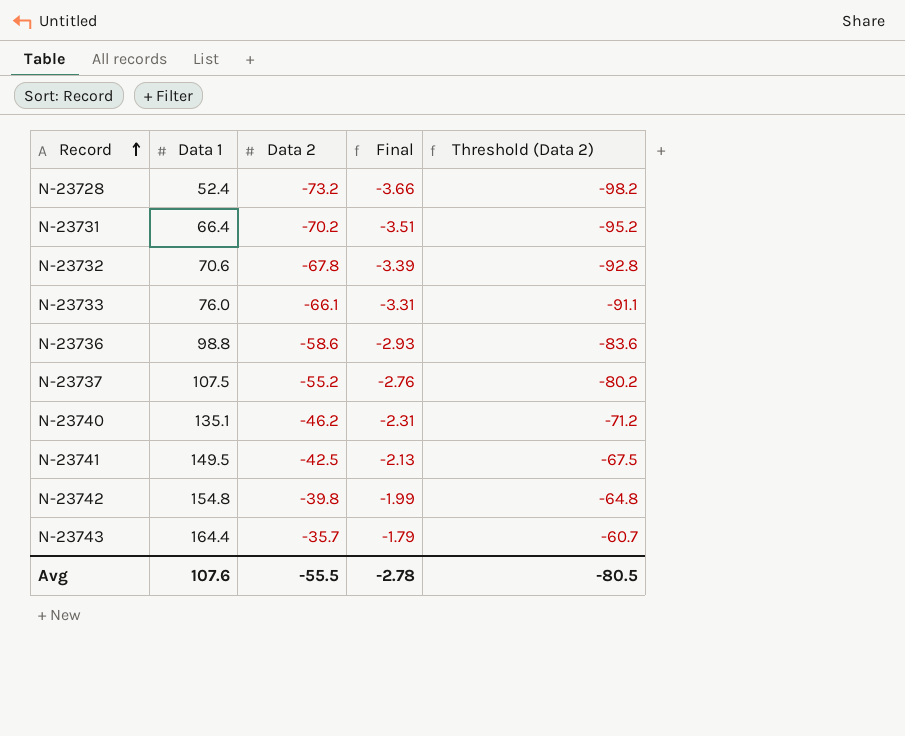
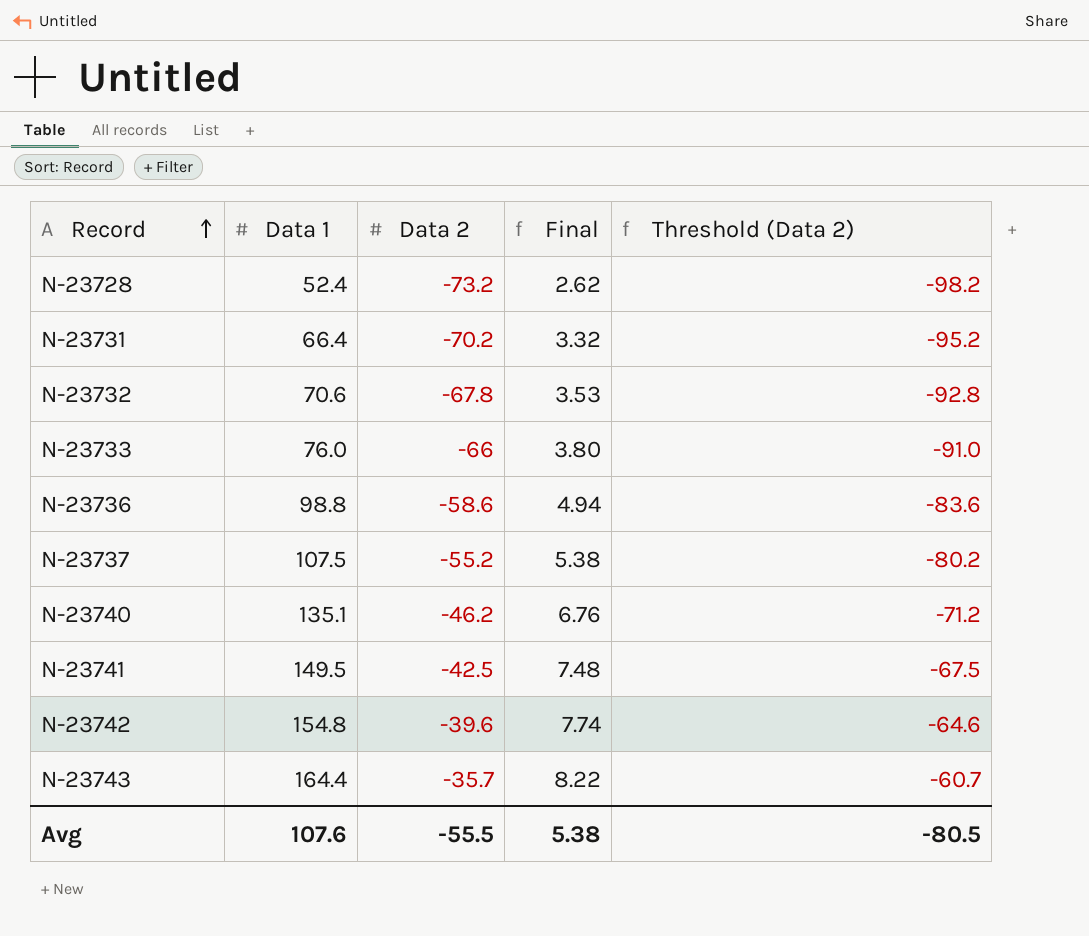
column Final | formula: [Data 2] * 0.05 -> [Data 1] * 0.05
N-23733 | Data 2: -66.1 -> -66
N-23733 | Threshold (Data 2): -91.1 -> -91.0
N-23742 | Data 2: -39.8 -> -39.6
N-23742 | Threshold (Data 2): -64.8 -> -64.6
Avg | Final: -2.78 -> 5.38

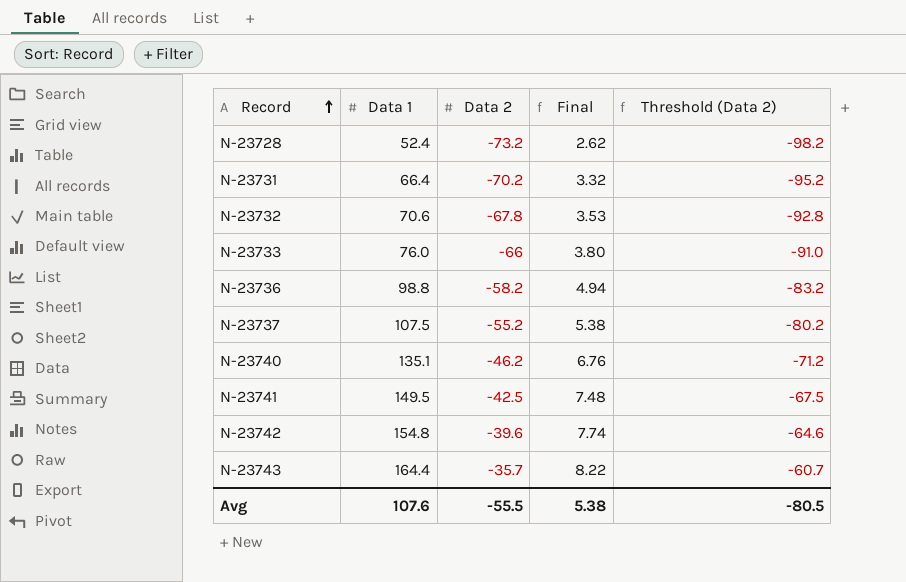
N-23736 | Data 2: -58.6 -> -58.2
N-23736 | Threshold (Data 2): -83.6 -> -83.2

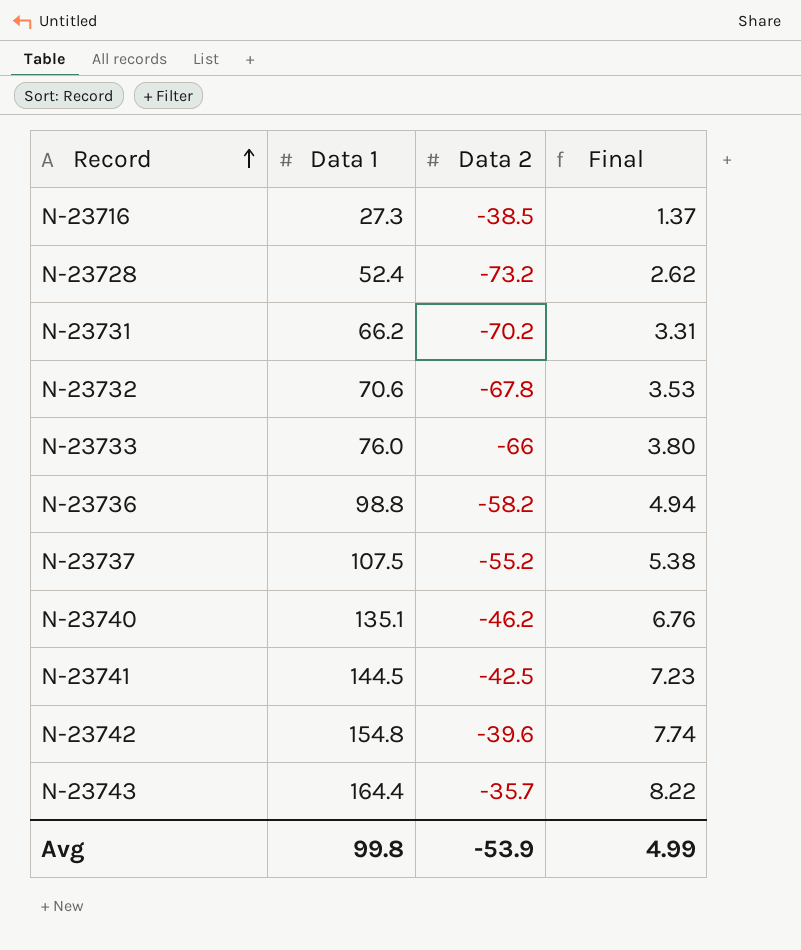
column Threshold (Data 2) | formula: [Data 2] - 25 -> none
row N-23716: none -> 27.3 | -38.5 | 1.37
N-23731 | Data 1: 66.4 -> 66.2
N-23731 | Final: 3.32 -> 3.31
N-23741 | Data 1: 149.5 -> 144.5
N-23741 | Final: 7.48 -> 7.23
Avg | Data 1: 107.6 -> 99.8
Avg | Data 2: -55.5 -> -53.9
Avg | Final: 5.38 -> 4.99

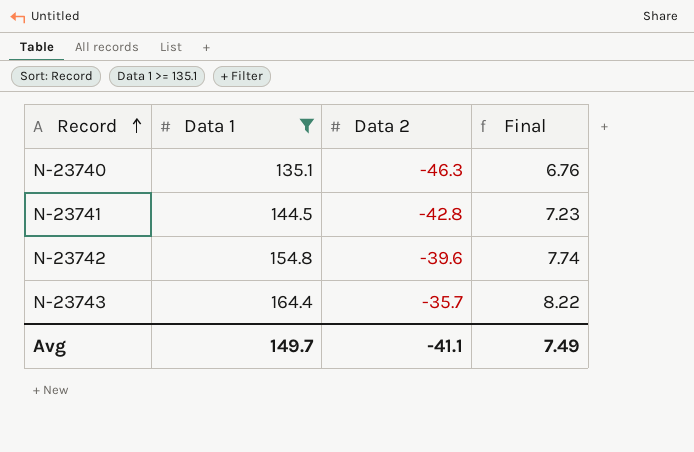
filter: none -> Data 1 >= 135.1
N-23740 | Data 2: -46.2 -> -46.3
N-23741 | Data 2: -42.5 -> -42.8
Avg | Data 1: 99.8 -> 149.7
Avg | Data 2: -53.9 -> -41.1
Avg | Final: 4.99 -> 7.49

